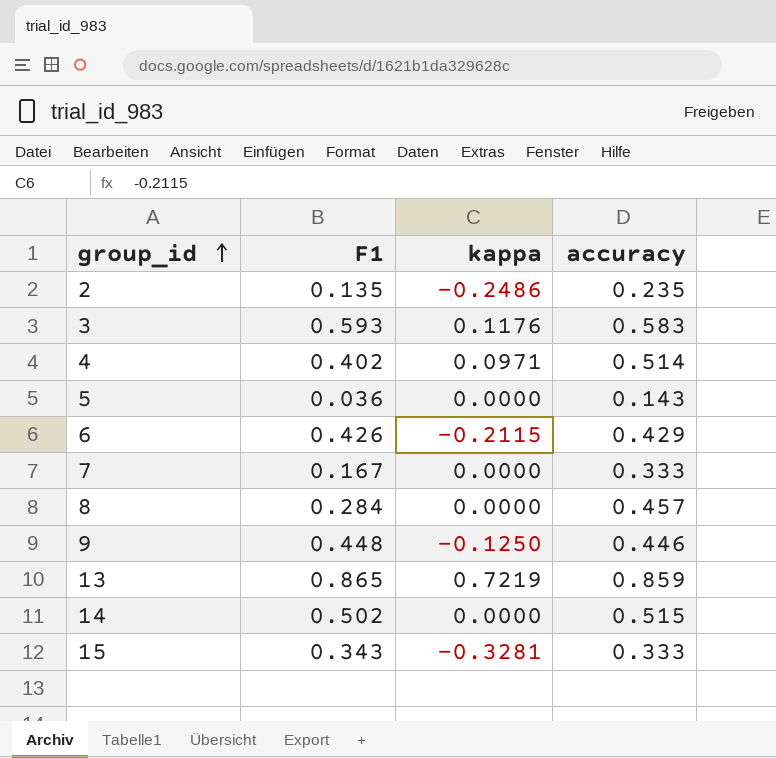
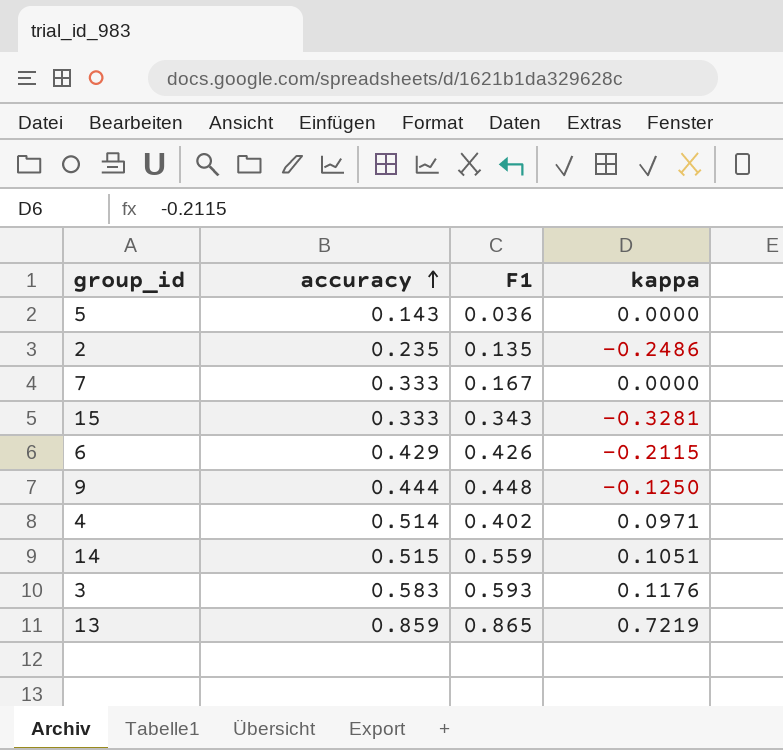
row order: group_id ascending -> accuracy ascending
column accuracy | position: 4 -> 2
row 8: 0.284 | 0.0000 | 0.457 -> none
9 | accuracy: 0.446 -> 0.444
14 | F1: 0.502 -> 0.559
14 | kappa: 0.0000 -> 0.1051

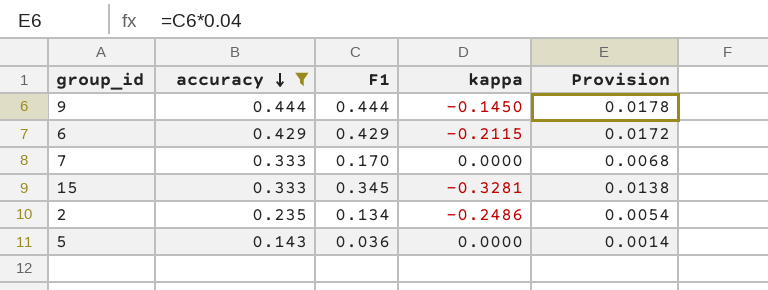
filter: none -> accuracy <= 0.444
row order: accuracy ascending -> accuracy descending
column Provision | formula: none -> [F1] * 0.04
9 | F1: 0.448 -> 0.444
9 | kappa: -0.1250 -> -0.1450
6 | F1: 0.426 -> 0.429
7 | F1: 0.167 -> 0.170
15 | F1: 0.343 -> 0.345
2 | F1: 0.135 -> 0.134

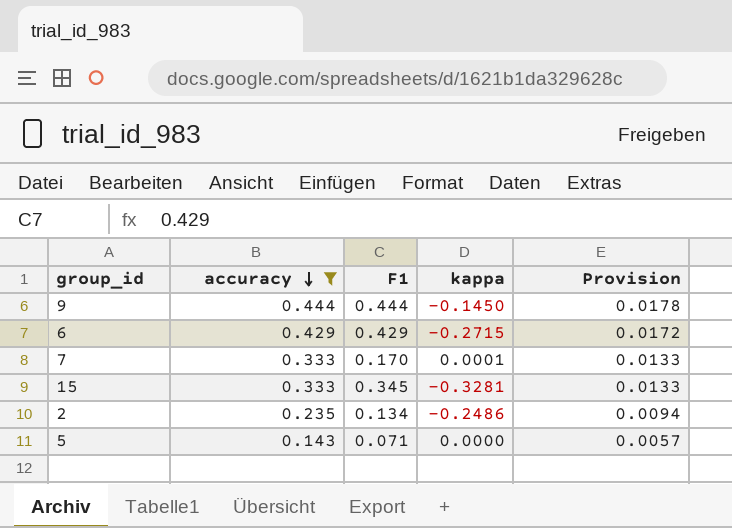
column Provision | formula: [F1] * 0.04 -> [accuracy] * 0.04
6 | kappa: -0.2115 -> -0.2715
7 | kappa: 0.0000 -> 0.0001
5 | F1: 0.036 -> 0.071

